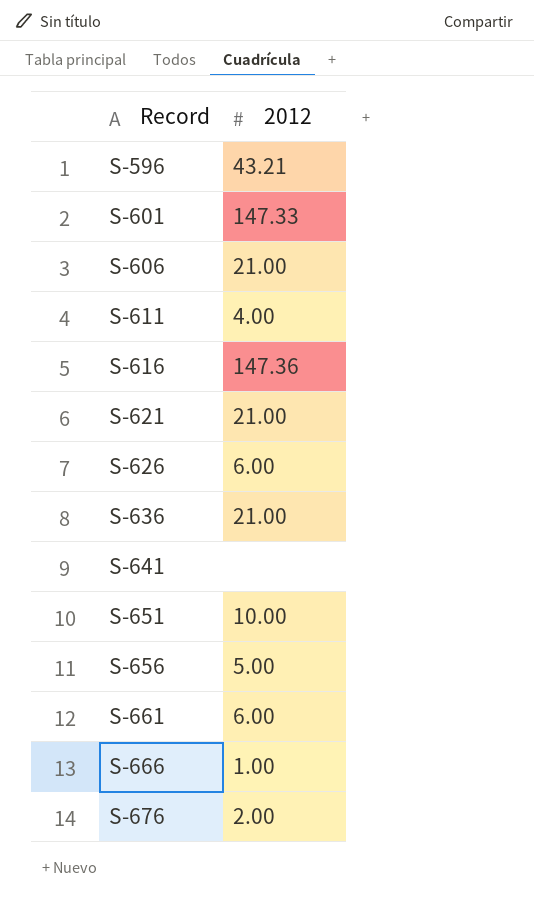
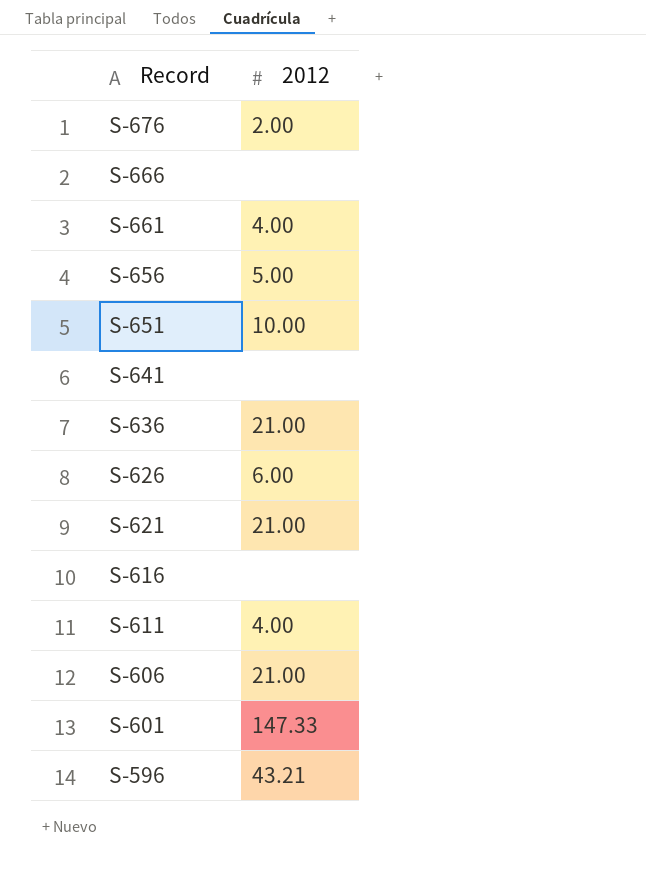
row order: Record ascending -> Record descending
S-666 | 2012: 1.00 -> none
S-661 | 2012: 6.00 -> 4.00
S-616 | 2012: 147.36 -> none

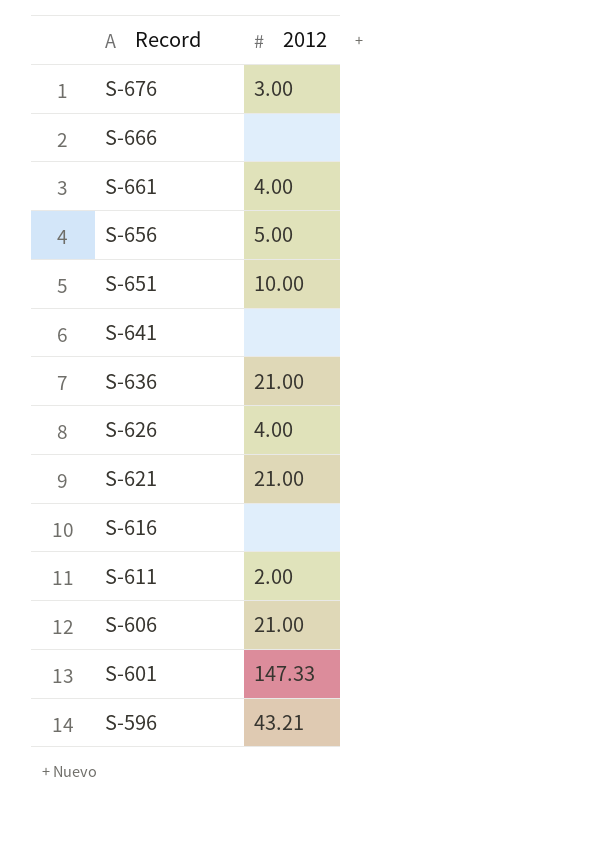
S-676 | 2012: 2.00 -> 3.00
S-626 | 2012: 6.00 -> 4.00
S-611 | 2012: 4.00 -> 2.00

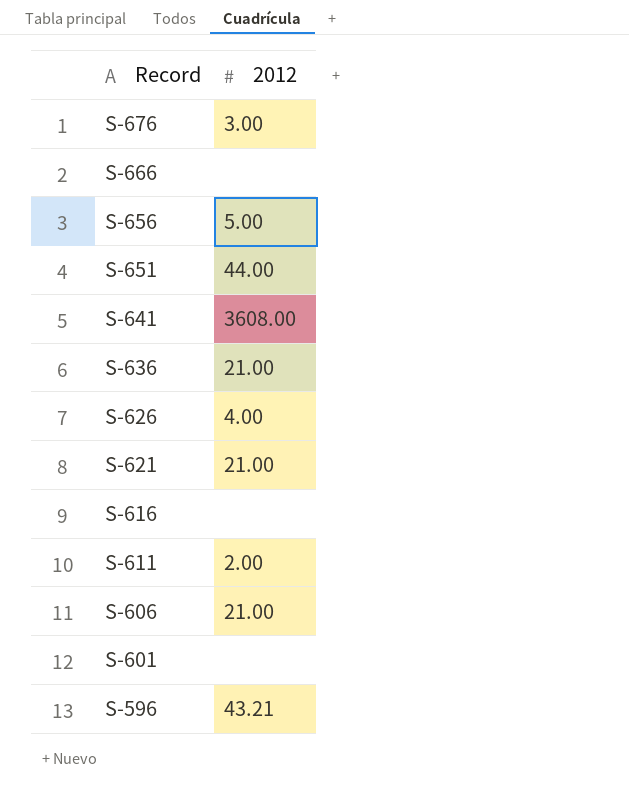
row S-661: 4.00 -> none
S-651 | 2012: 10.00 -> 44.00
S-641 | 2012: none -> 3608.00
S-601 | 2012: 147.33 -> none

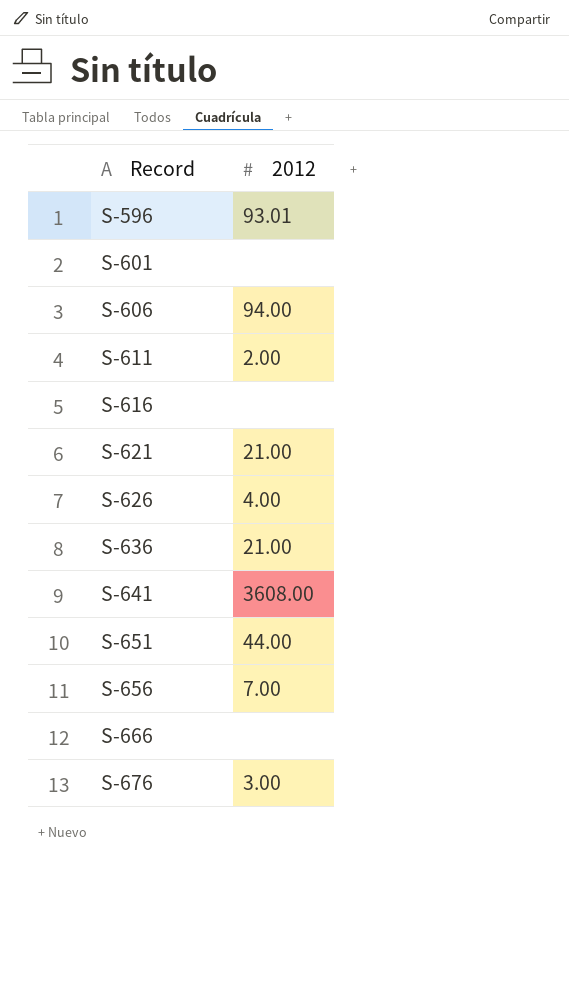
row order: Record descending -> Record ascending
S-596 | 2012: 43.21 -> 93.01
S-606 | 2012: 21.00 -> 94.00
S-656 | 2012: 5.00 -> 7.00

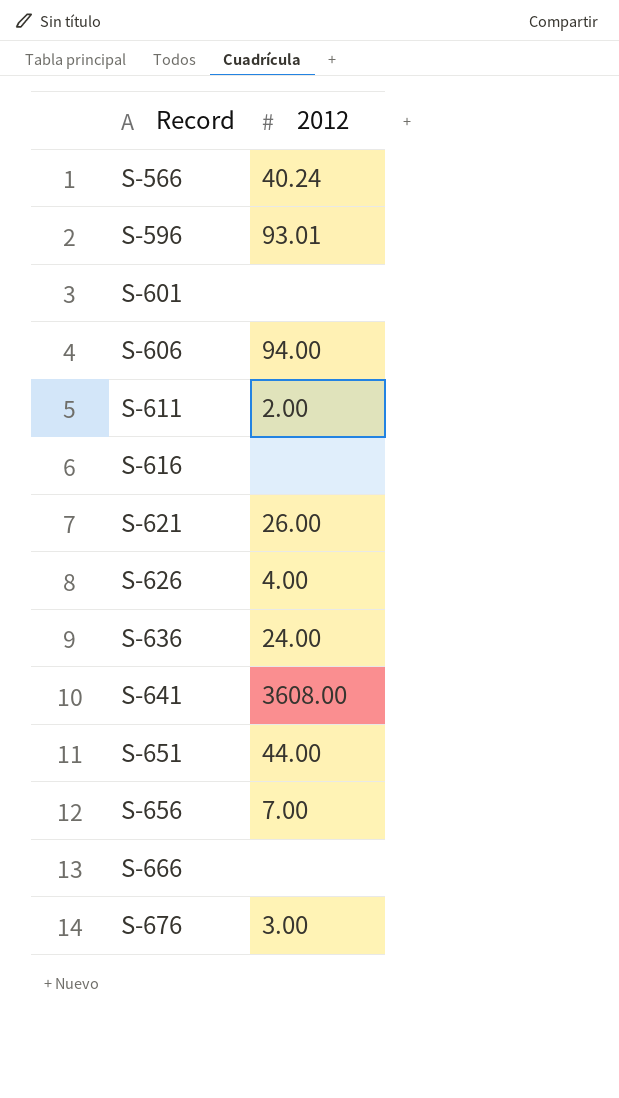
row S-566: none -> 40.24
S-621 | 2012: 21.00 -> 26.00
S-636 | 2012: 21.00 -> 24.00

